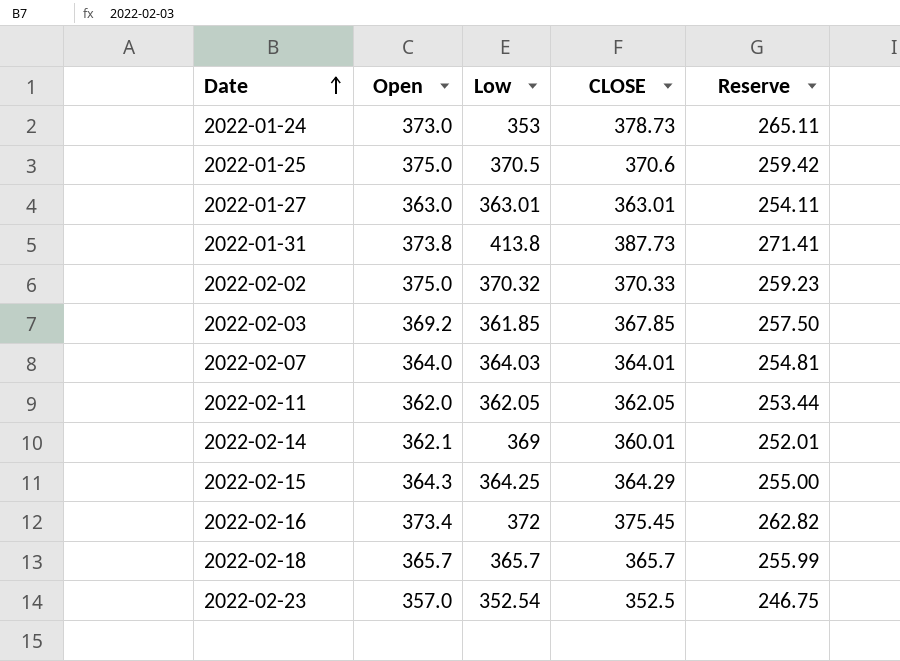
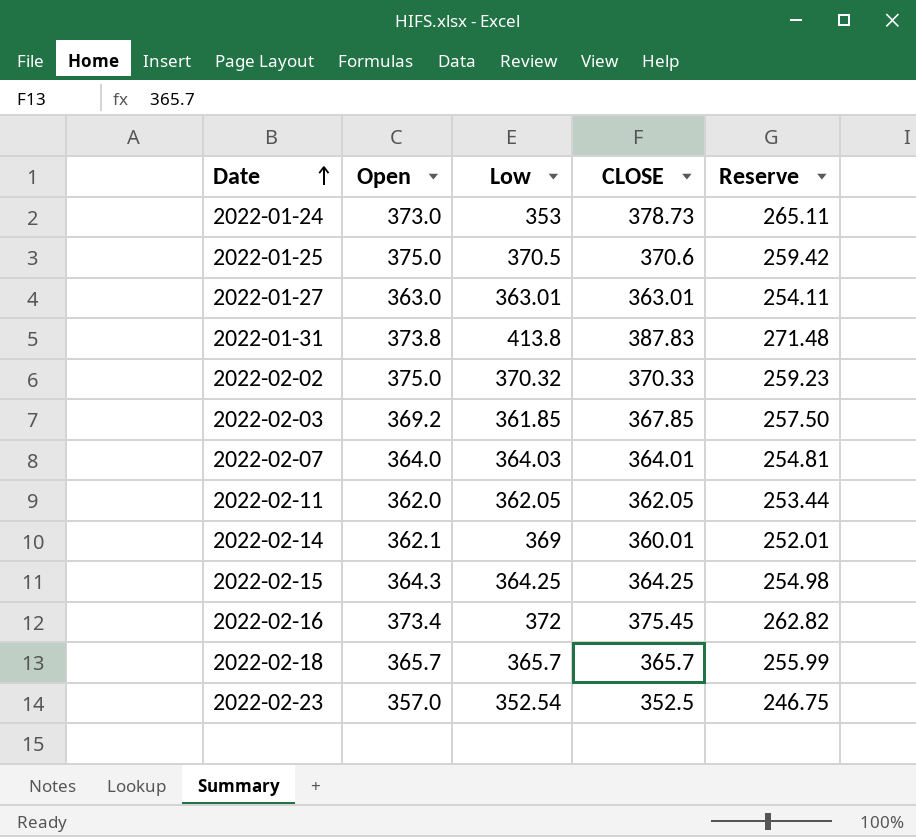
2022-01-31 | CLOSE: 387.73 -> 387.83
2022-01-31 | Reserve: 271.41 -> 271.48
2022-02-15 | CLOSE: 364.29 -> 364.25
2022-02-15 | Reserve: 255.00 -> 254.98

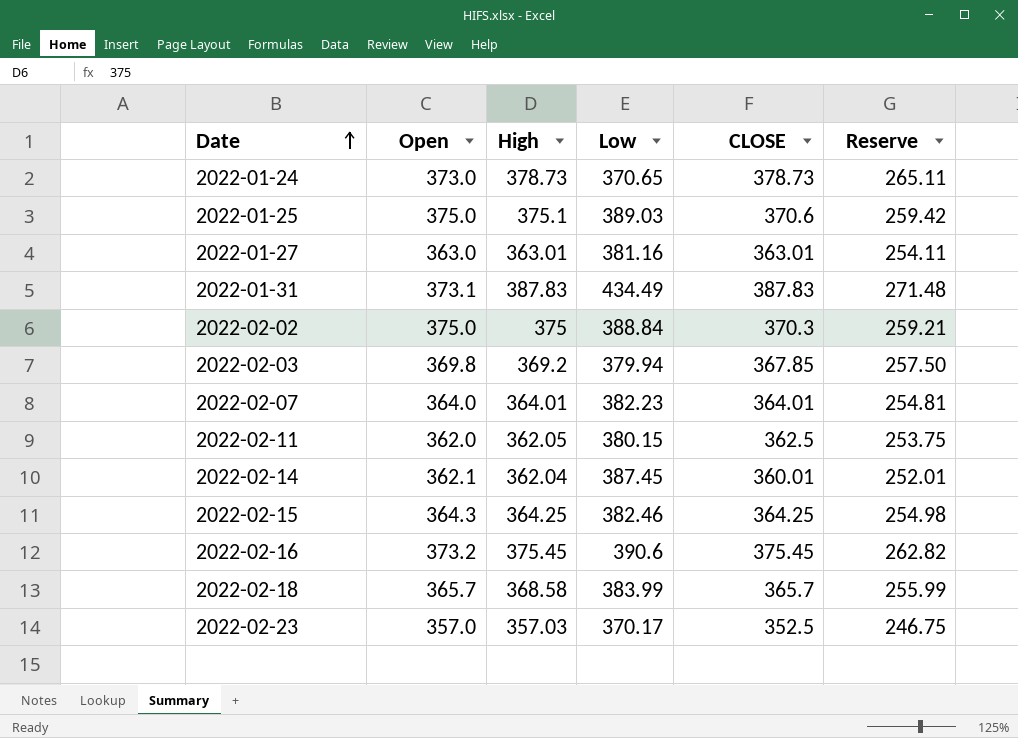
column High | position: none -> 3
2022-01-24 | Low: 353 -> 370.65
2022-01-25 | Low: 370.5 -> 389.03
2022-01-27 | Low: 363.01 -> 381.16
2022-01-31 | Open: 373.8 -> 373.1
2022-01-31 | Low: 413.8 -> 434.49
2022-02-02 | Low: 370.32 -> 388.84
2022-02-02 | CLOSE: 370.33 -> 370.3
2022-02-02 | Reserve: 259.23 -> 259.21
2022-02-03 | Open: 369.2 -> 369.8
2022-02-03 | Low: 361.85 -> 379.94
2022-02-07 | Low: 364.03 -> 382.23
2022-02-11 | Low: 362.05 -> 380.15
2022-02-11 | CLOSE: 362.05 -> 362.5
2022-02-11 | Reserve: 253.44 -> 253.75
2022-02-14 | Low: 369 -> 387.45
2022-02-15 | Low: 364.25 -> 382.46
2022-02-16 | Open: 373.4 -> 373.2
2022-02-16 | Low: 372 -> 390.6
2022-02-18 | Low: 365.7 -> 383.99
2022-02-23 | Low: 352.54 -> 370.17

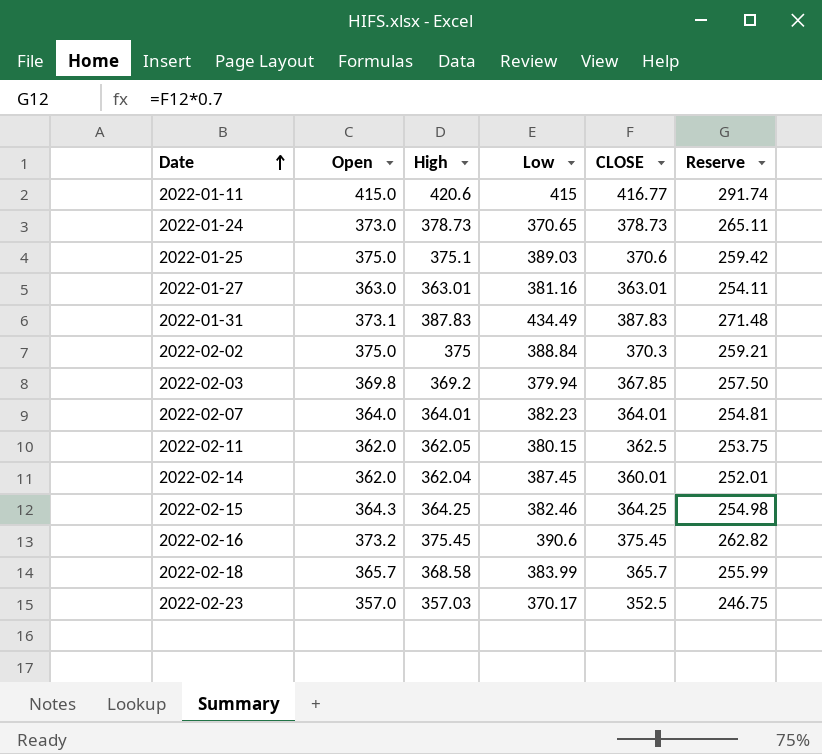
row 2022-01-11: none -> 415.0 | 420.6 | 415 | 416.77 | 291.74
2022-02-14 | Open: 362.1 -> 362.0

